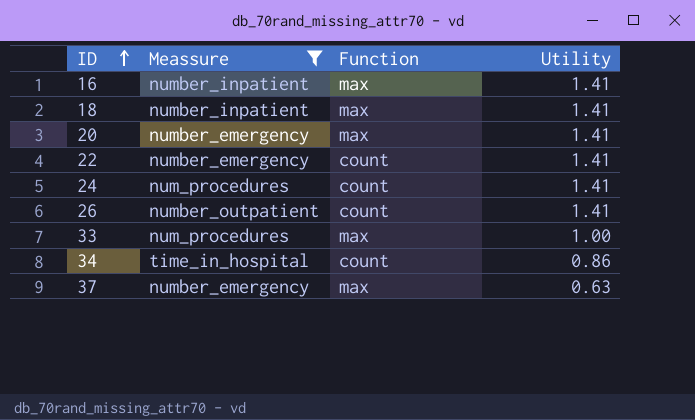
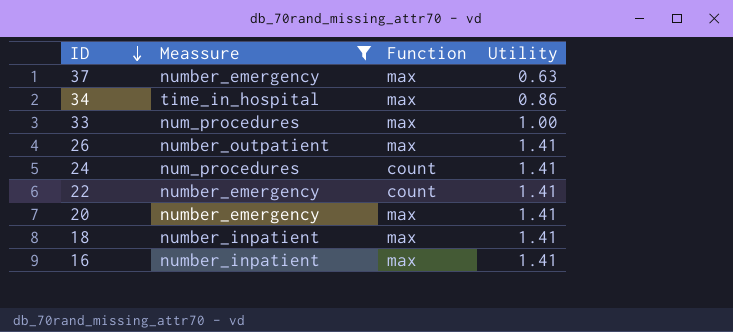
row order: ID ascending -> ID descending
34 | Function: count -> max
26 | Function: count -> max

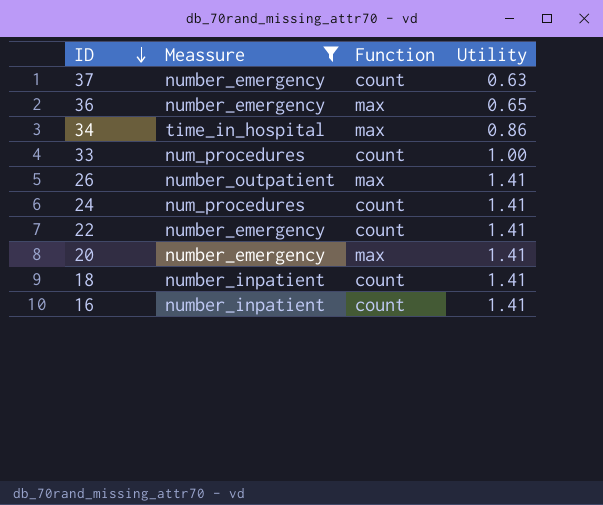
37 | Function: max -> count
row 36: none -> number_emergency | max | 0.65
33 | Function: max -> count
18 | Function: max -> count
16 | Function: max -> count

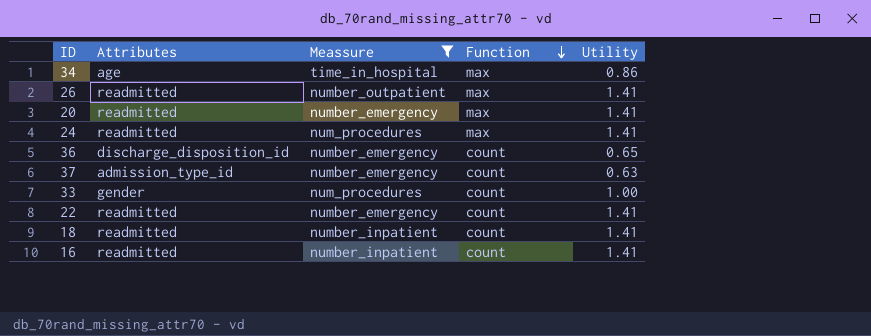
row order: ID descending -> Function descending
column Attributes | position: none -> 2
24 | Function: count -> max
36 | Function: max -> count

